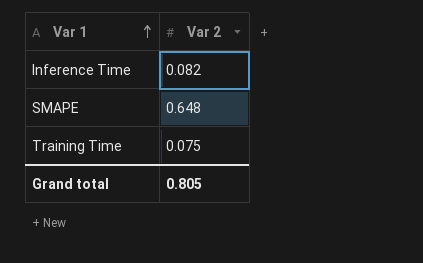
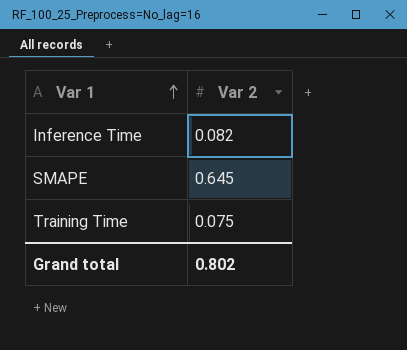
SMAPE | Var 2: 0.648 -> 0.645
Grand total | Var 2: 0.805 -> 0.802

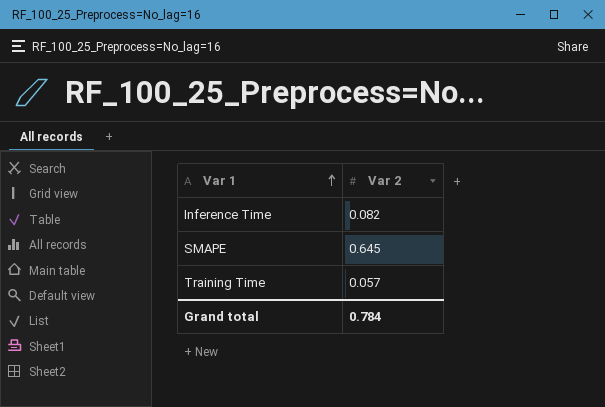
Training Time | Var 2: 0.075 -> 0.057
Grand total | Var 2: 0.802 -> 0.784

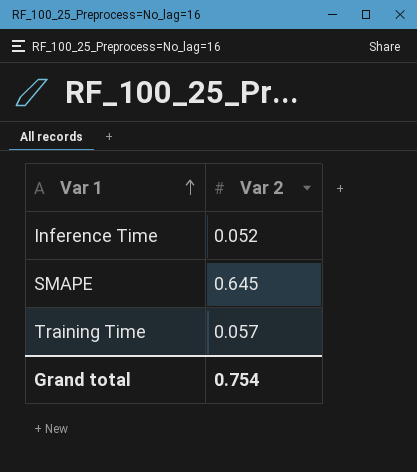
Inference Time | Var 2: 0.082 -> 0.052
Grand total | Var 2: 0.784 -> 0.754

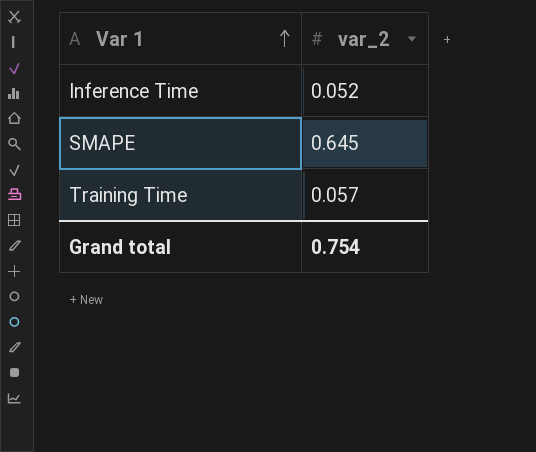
column name: Var 2 -> var_2

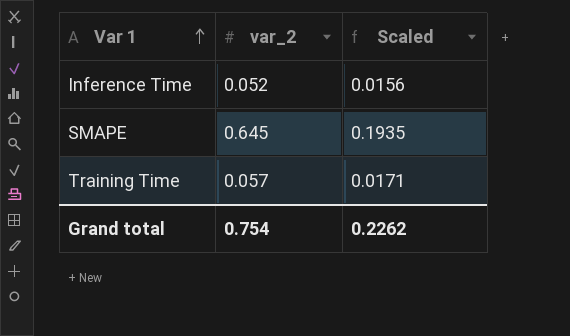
column Scaled | formula: none -> [var_2] * 0.3

